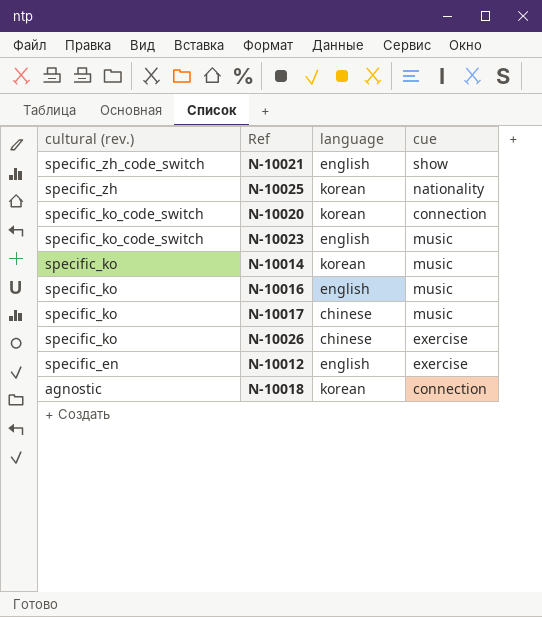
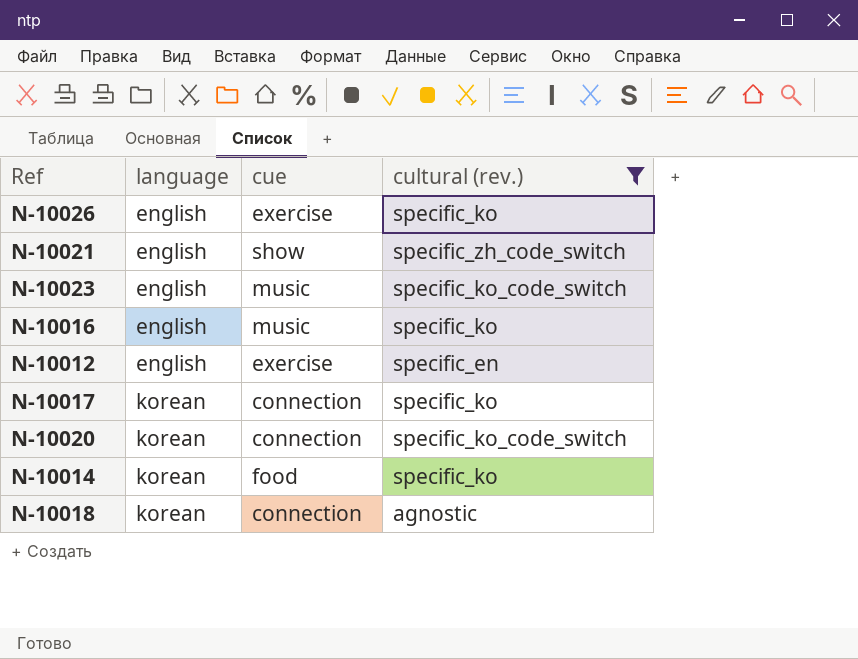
filter: none -> cultural (rev.) != specific_zh
row order: cultural (rev.) descending -> language ascending
column cultural (rev.) | position: 1 -> 4
N-10026 | language: chinese -> english
N-10017 | language: chinese -> korean
N-10017 | cue: music -> connection
N-10014 | cue: music -> food

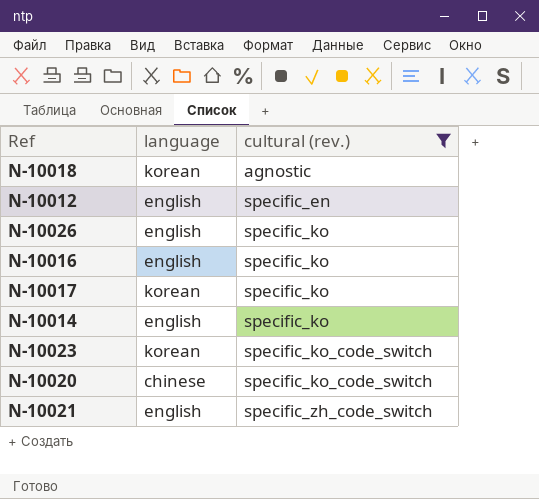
row order: language ascending -> cultural (rev.) ascending
column cue | position: 3 -> none
N-10014 | language: korean -> english
N-10023 | language: english -> korean
N-10020 | language: korean -> chinese

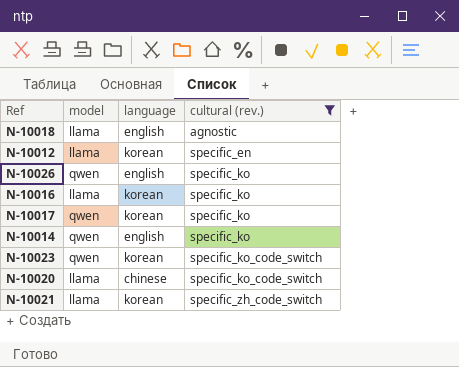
column model | position: none -> 2
N-10018 | language: korean -> english
N-10012 | language: english -> korean
N-10016 | language: english -> korean
N-10021 | language: english -> korean

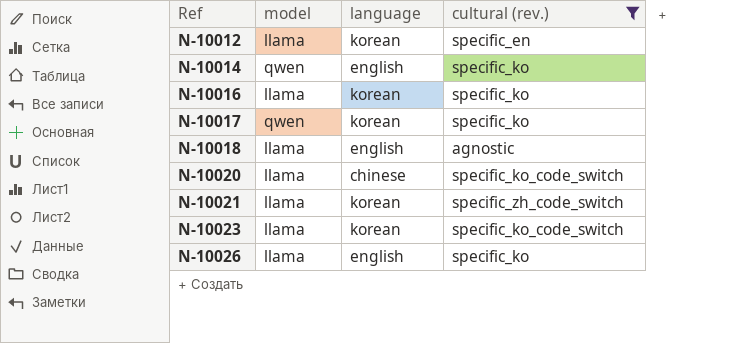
row order: cultural (rev.) ascending -> Ref ascending
N-10023 | model: qwen -> llama
N-10026 | model: qwen -> llama

